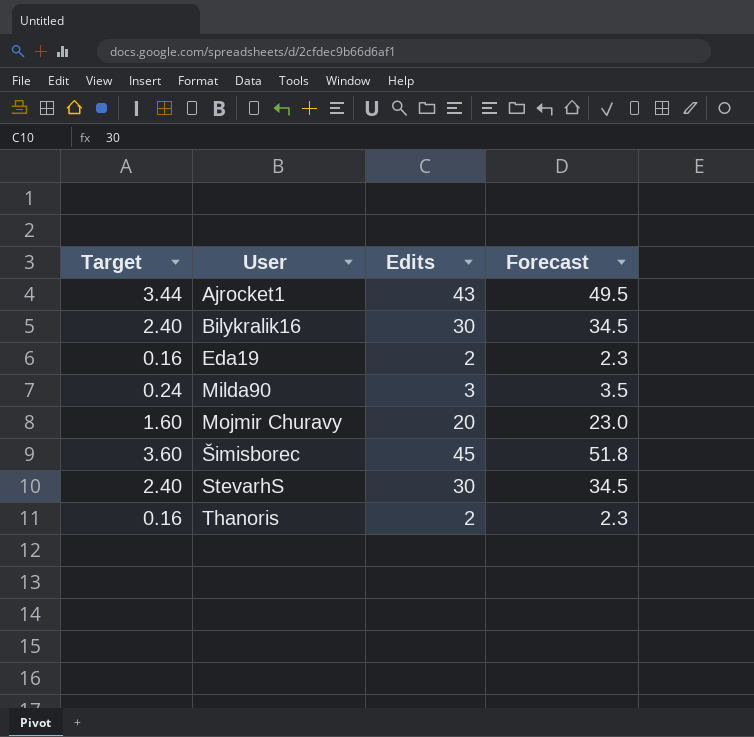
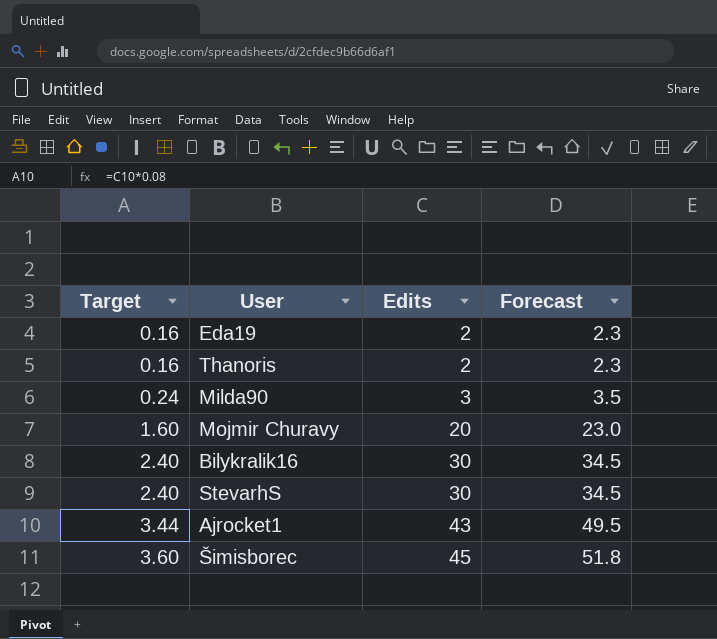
row order: User ascending -> Target ascending

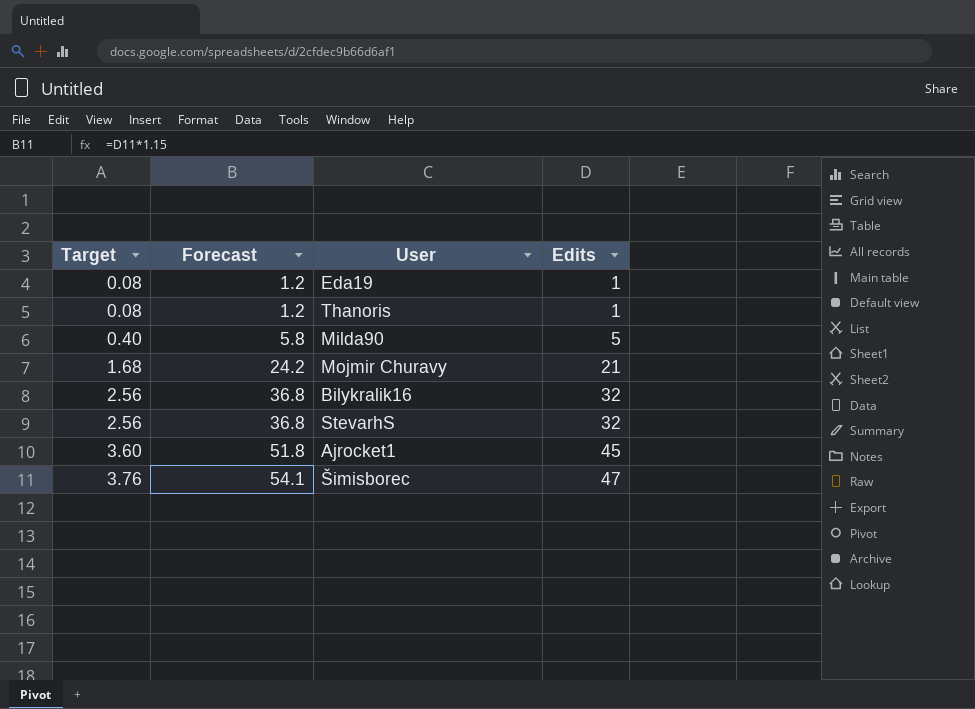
column Forecast | position: 4 -> 2
Eda19 | Target: 0.16 -> 0.08
Eda19 | Forecast: 2.3 -> 1.2
Eda19 | Edits: 2 -> 1
Thanoris | Target: 0.16 -> 0.08
Thanoris | Forecast: 2.3 -> 1.2
Thanoris | Edits: 2 -> 1
Milda90 | Target: 0.24 -> 0.40
Milda90 | Forecast: 3.5 -> 5.8
Milda90 | Edits: 3 -> 5
Mojmir Churavy | Target: 1.60 -> 1.68
Mojmir Churavy | Forecast: 23.0 -> 24.2
Mojmir Churavy | Edits: 20 -> 21
Bilykralik16 | Target: 2.40 -> 2.56
Bilykralik16 | Forecast: 34.5 -> 36.8
Bilykralik16 | Edits: 30 -> 32
StevarhS | Target: 2.40 -> 2.56
StevarhS | Forecast: 34.5 -> 36.8
StevarhS | Edits: 30 -> 32
Ajrocket1 | Target: 3.44 -> 3.60
Ajrocket1 | Forecast: 49.5 -> 51.8
Ajrocket1 | Edits: 43 -> 45
Šimisborec | Target: 3.60 -> 3.76
Šimisborec | Forecast: 51.8 -> 54.1
Šimisborec | Edits: 45 -> 47

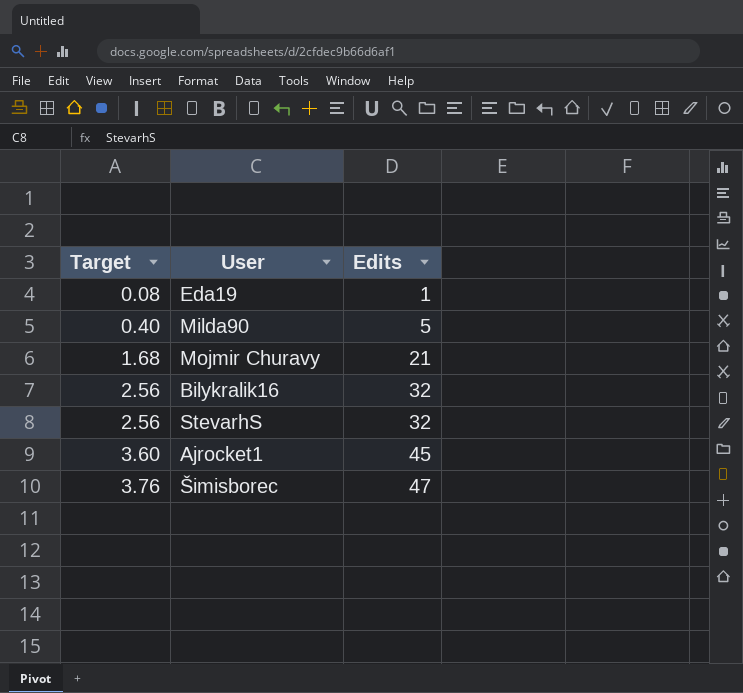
column Forecast | formula: [Edits] * 1.15 -> none
row Thanoris: 0.08 | 1.2 | 1 -> none

